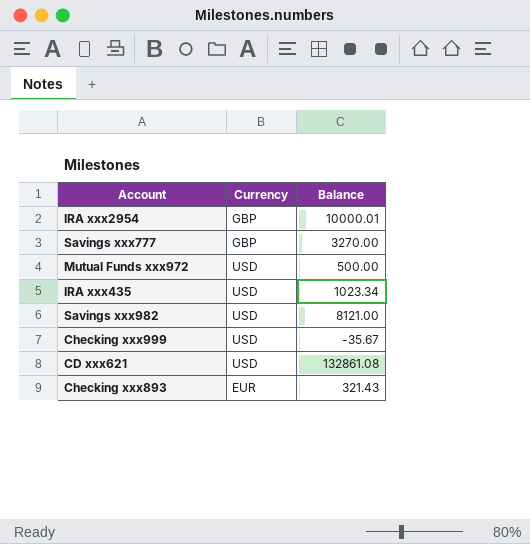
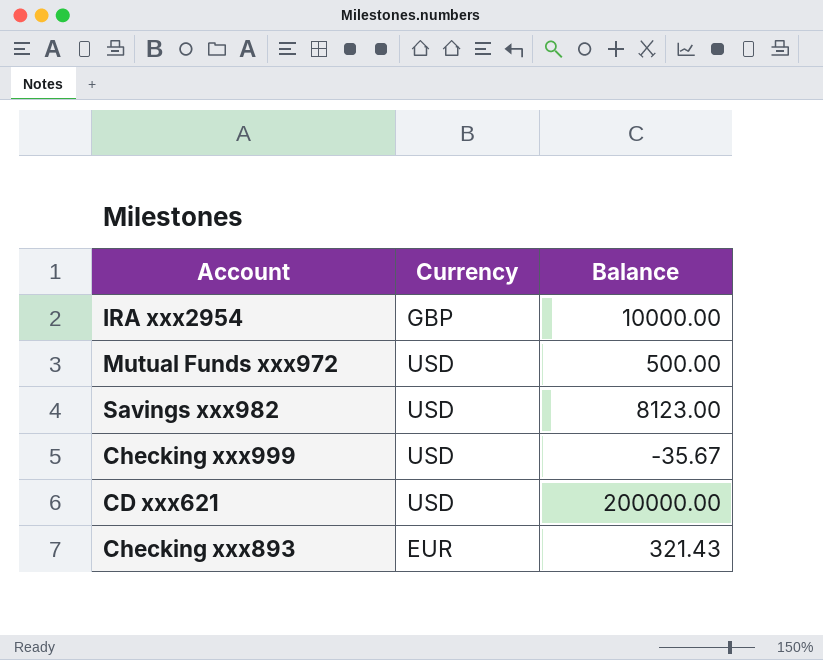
row Savings xxx777: GBP | 3270.00 -> none
row IRA xxx435: USD | 1023.34 -> none
IRA xxx2954 | Balance: 10000.01 -> 10000.00
Savings xxx982 | Balance: 8121.00 -> 8123.00
CD xxx621 | Balance: 132861.08 -> 200000.00

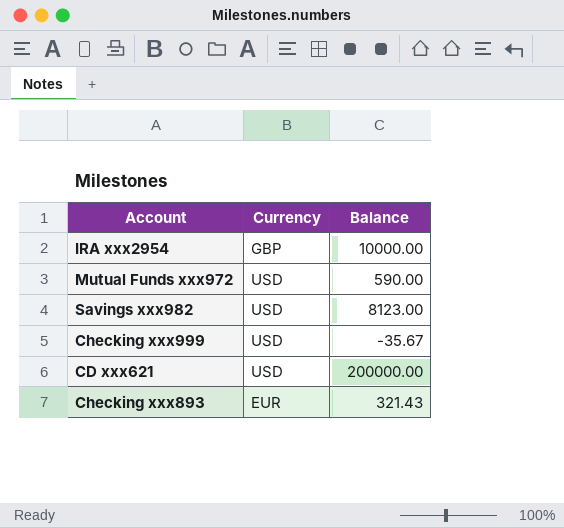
Mutual Funds xxx972 | Balance: 500.00 -> 590.00

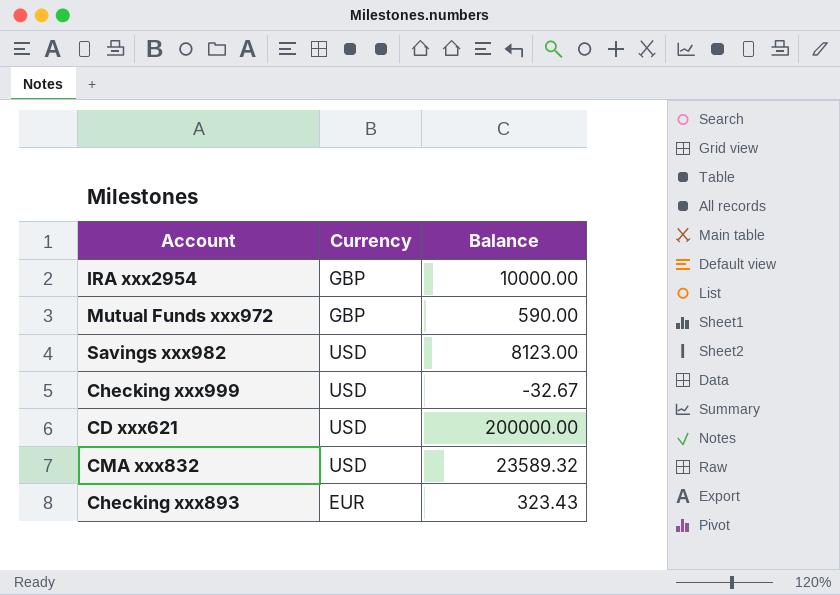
Mutual Funds xxx972 | Currency: USD -> GBP
Checking xxx999 | Balance: -35.67 -> -32.67
row CMA xxx832: none -> USD | 23589.32
Checking xxx893 | Balance: 321.43 -> 323.43

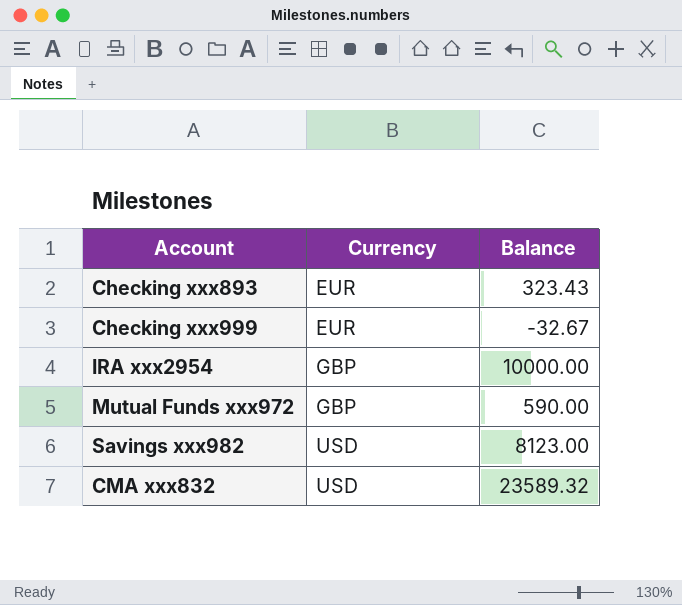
row order: none -> Currency ascending
row CD xxx621: USD | 200000.00 -> none
Checking xxx999 | Currency: USD -> EUR

